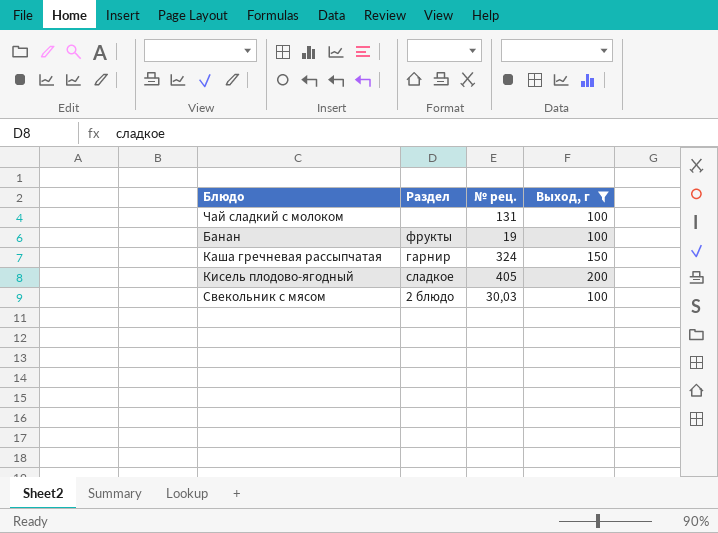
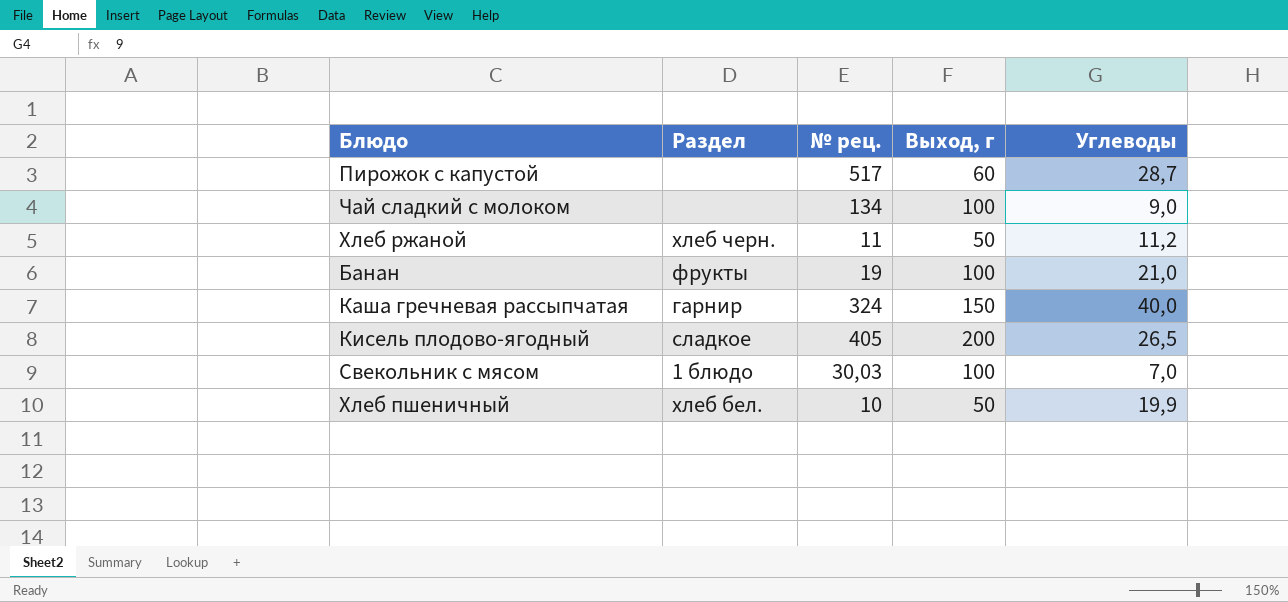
filter: Выход, г >= 100 -> none
column Углеводы | position: none -> 5
Чай сладкий с молоком | № рец.: 131 -> 134
Свекольник с мясом | Раздел: 2 блюдо -> 1 блюдо

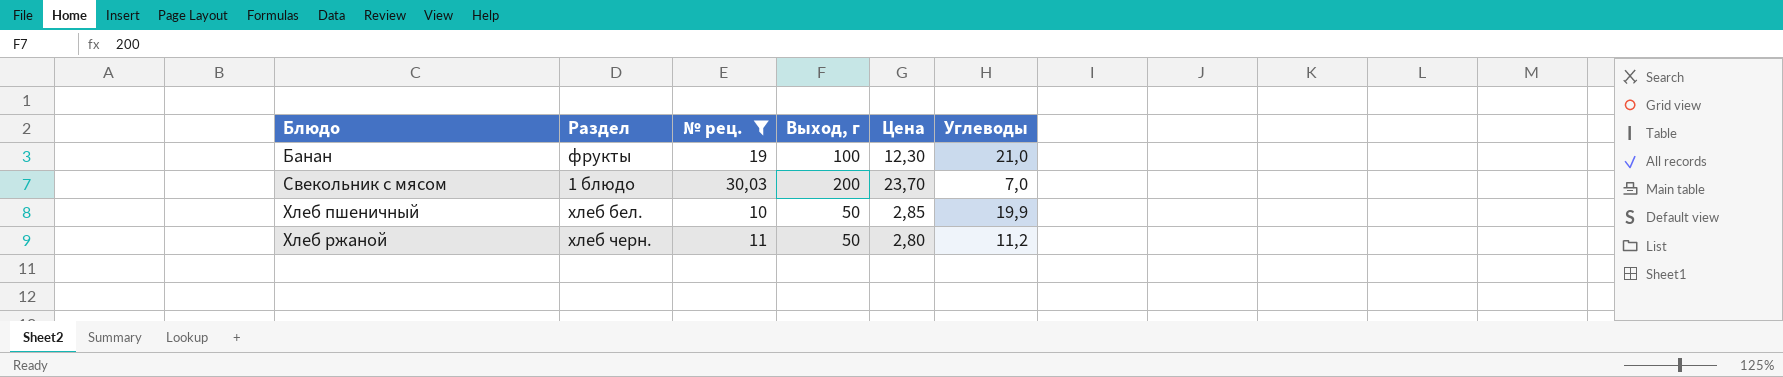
filter: none -> № рец. <= 30,03
row order: none -> Блюдо ascending
column Цена | position: none -> 5
Свекольник с мясом | Выход, г: 100 -> 200

